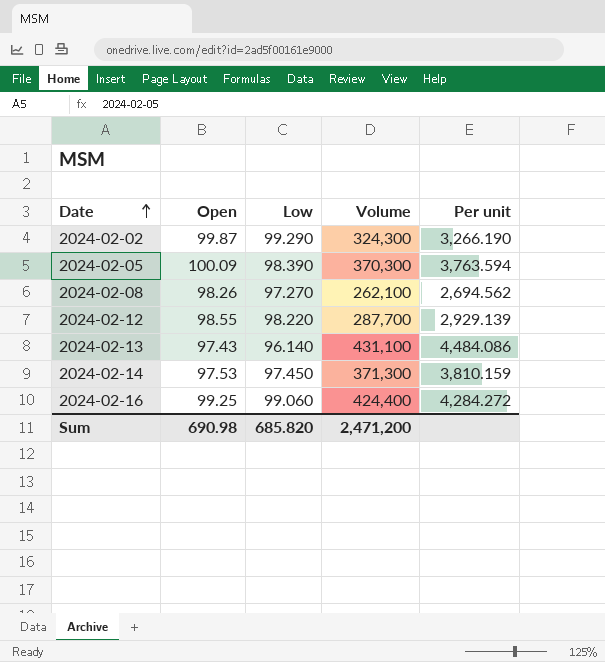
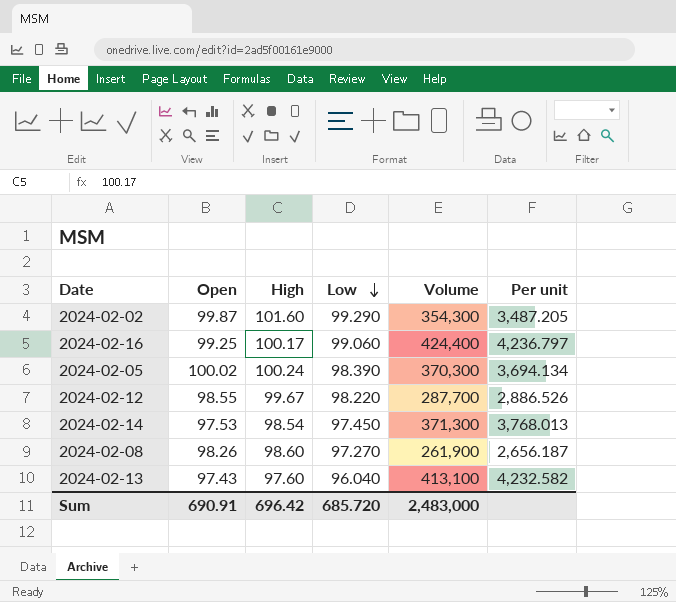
row order: Date ascending -> Low descending
column High | position: none -> 3
column Per unit | formula: [Volume] / [Low] -> [Volume] / [High]
2024-02-02 | Volume: 324,300 -> 354,300
2024-02-05 | Open: 100.09 -> 100.02
2024-02-08 | Volume: 262,100 -> 261,900
2024-02-13 | Low: 96.140 -> 96.040
2024-02-13 | Volume: 431,100 -> 413,100
Sum | Open: 690.98 -> 690.91
Sum | Low: 685.820 -> 685.720
Sum | Volume: 2,471,200 -> 2,483,000

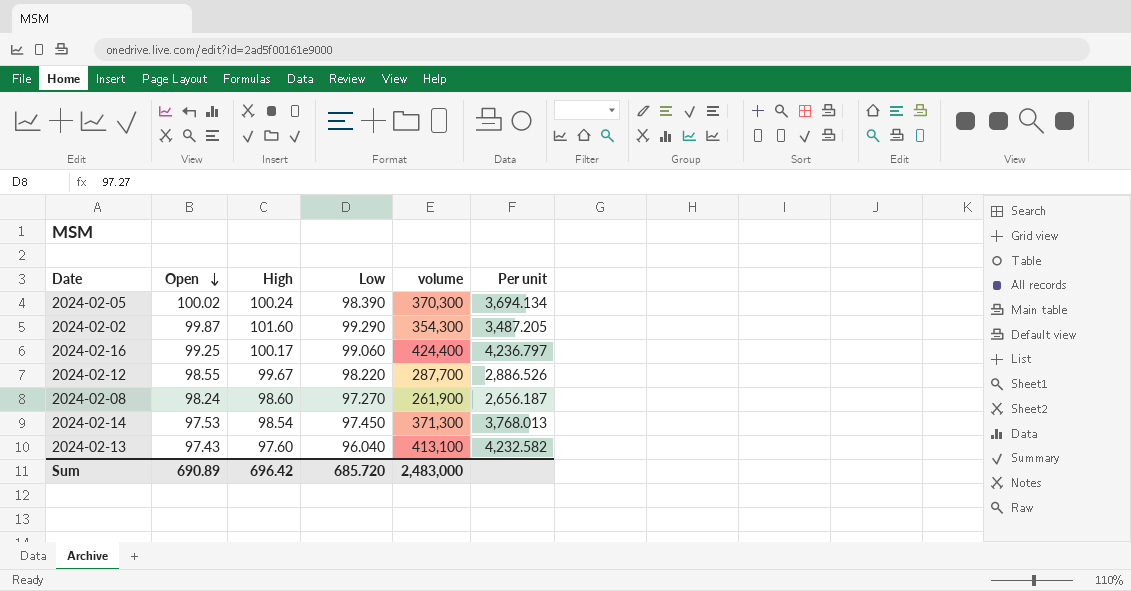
row order: Low descending -> Open descending
column name: Volume -> volume
2024-02-08 | Open: 98.26 -> 98.24
Sum | Open: 690.91 -> 690.89

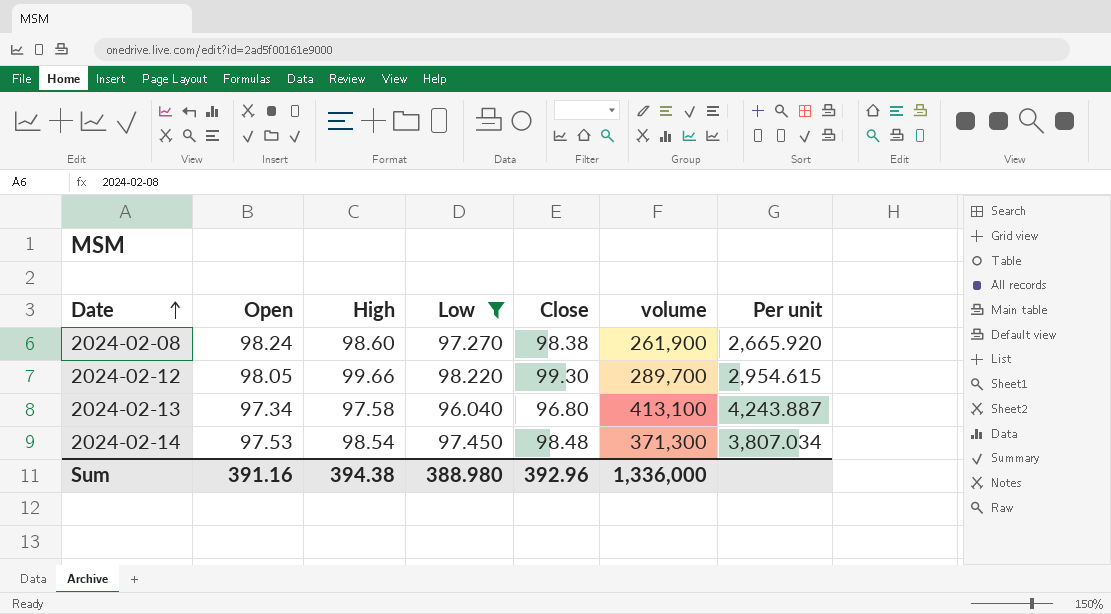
filter: none -> Low <= 98.220
row order: Open descending -> Date ascending
column Close | position: none -> 5
column Per unit | formula: [volume] / [High] -> [volume] / [Open]
2024-02-12 | Open: 98.55 -> 98.05
2024-02-12 | High: 99.67 -> 99.66
2024-02-12 | volume: 287,700 -> 289,700
2024-02-13 | Open: 97.43 -> 97.34
2024-02-13 | High: 97.60 -> 97.58
Sum | Open: 690.89 -> 391.16
Sum | High: 696.42 -> 394.38
Sum | Low: 685.720 -> 388.980
Sum | volume: 2,483,000 -> 1,336,000

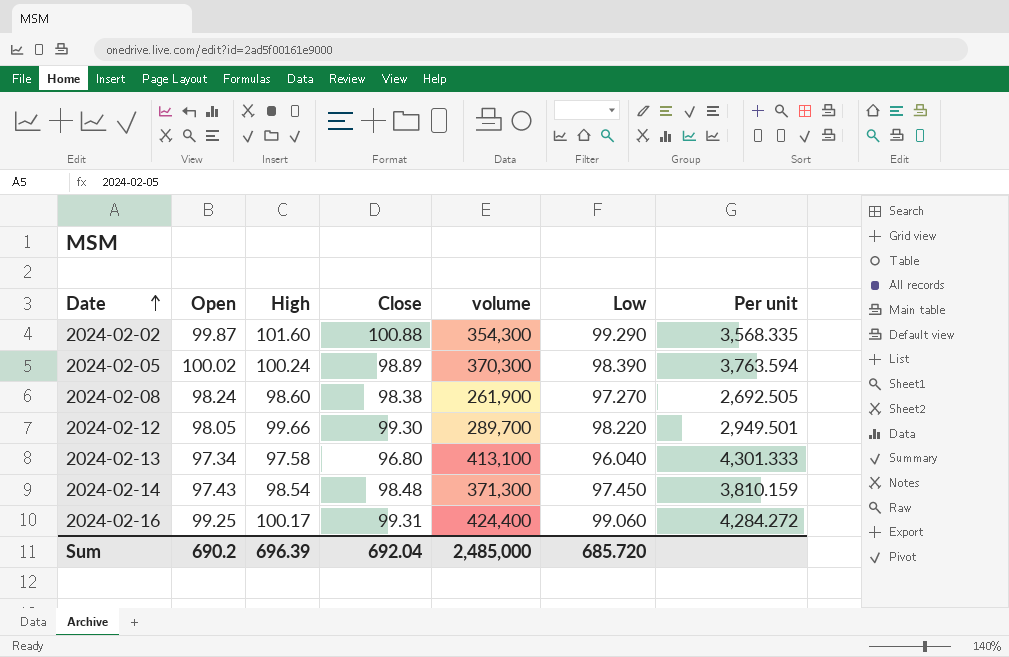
filter: Low <= 98.220 -> none
column Low | position: 4 -> 6
column Per unit | formula: [volume] / [Open] -> [volume] / [Low]
2024-02-14 | Open: 97.53 -> 97.43
Sum | Open: 391.16 -> 690.2
Sum | High: 394.38 -> 696.39
Sum | Close: 392.96 -> 692.04
Sum | volume: 1,336,000 -> 2,485,000
Sum | Low: 388.980 -> 685.720

